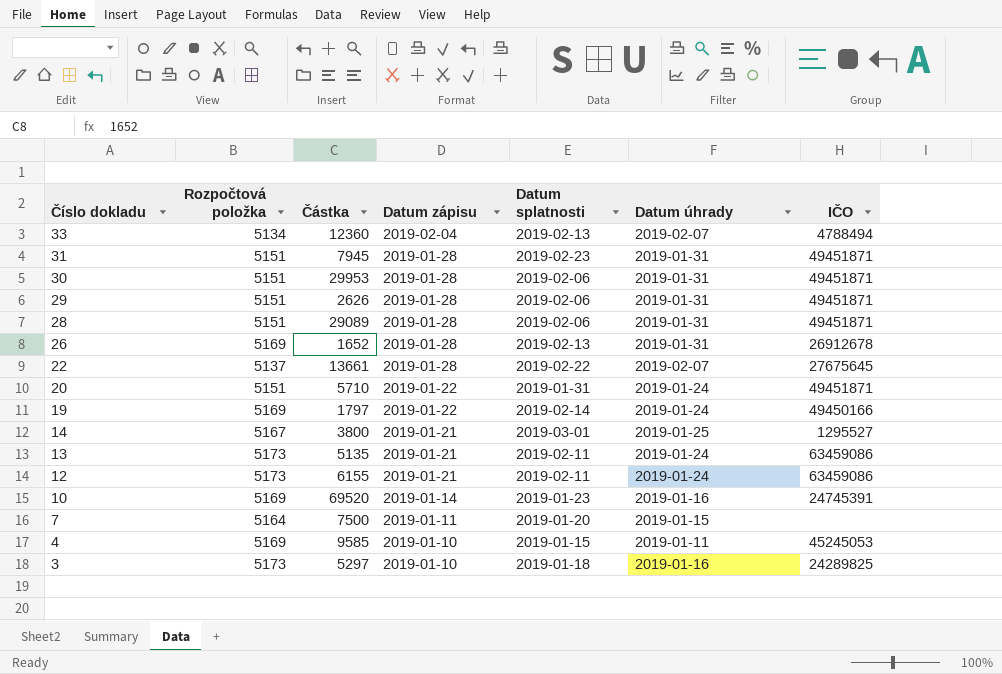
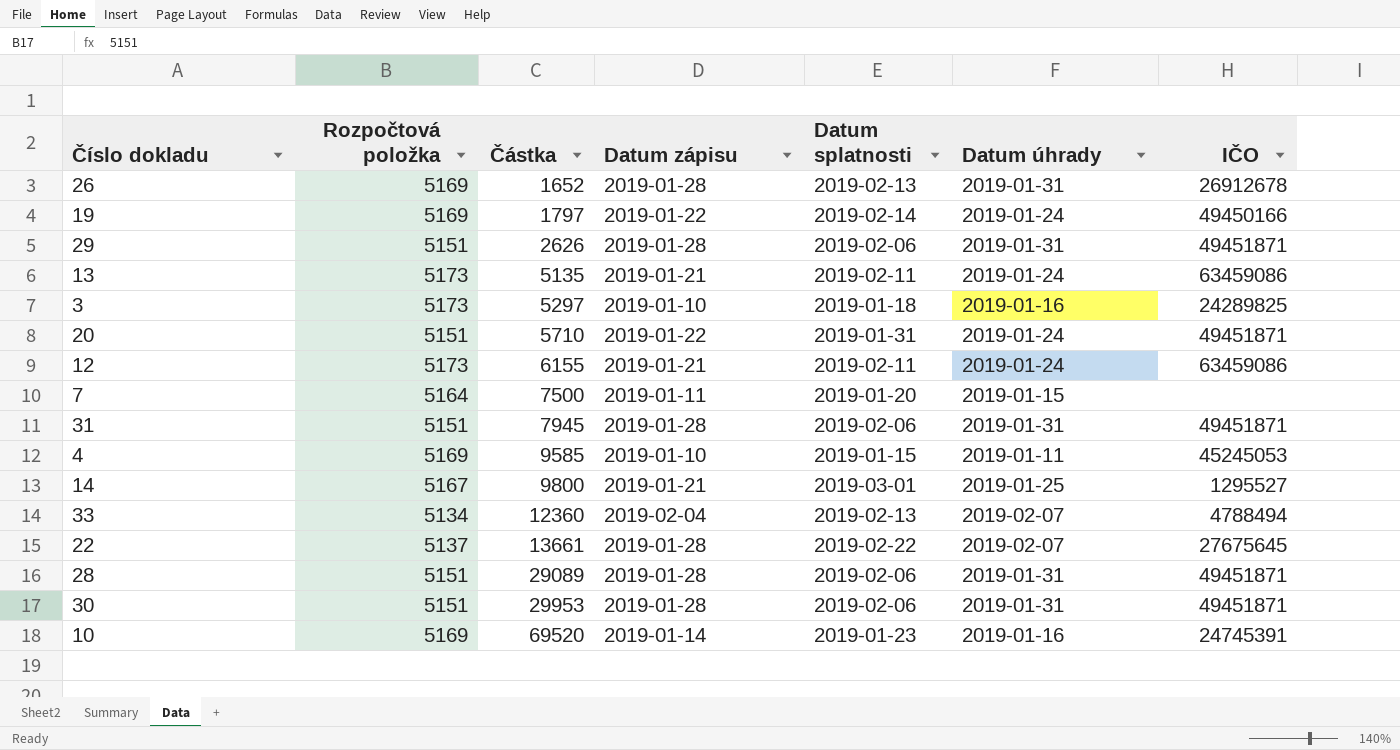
row order: Číslo dokladu descending -> Částka ascending
31 | Datum splatnosti: 2019-02-23 -> 2019-02-06
14 | Částka: 3800 -> 9800

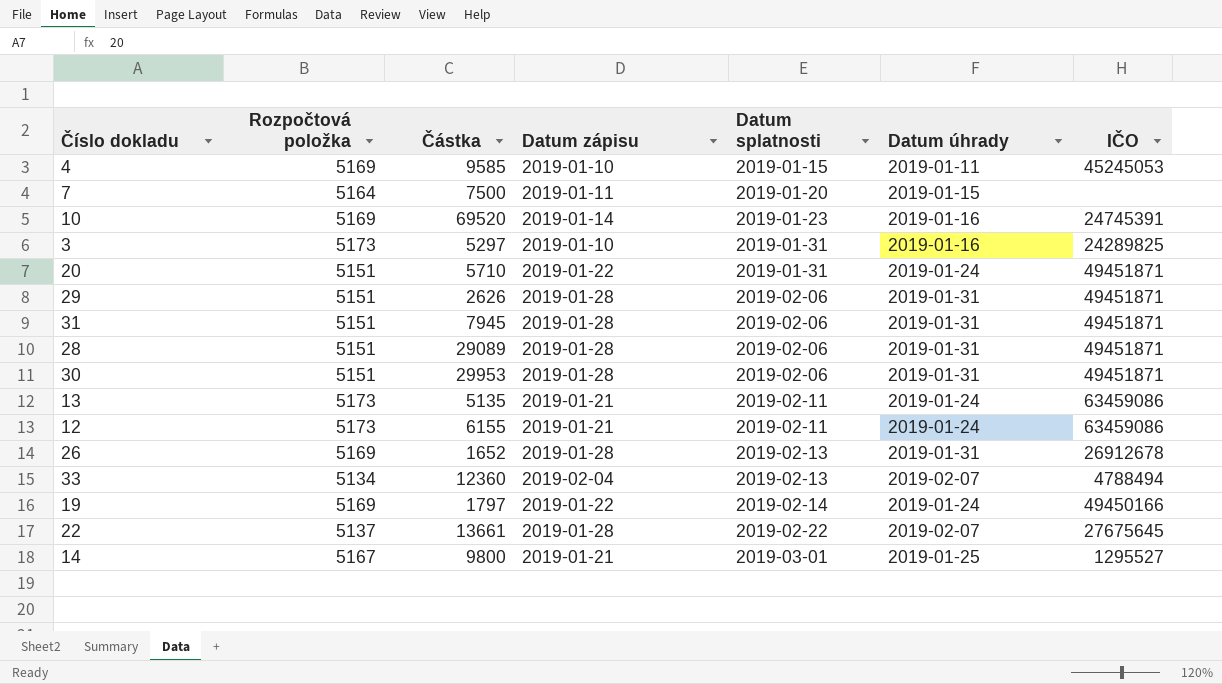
row order: Částka ascending -> Datum splatnosti ascending
3 | Datum splatnosti: 2019-01-18 -> 2019-01-31

